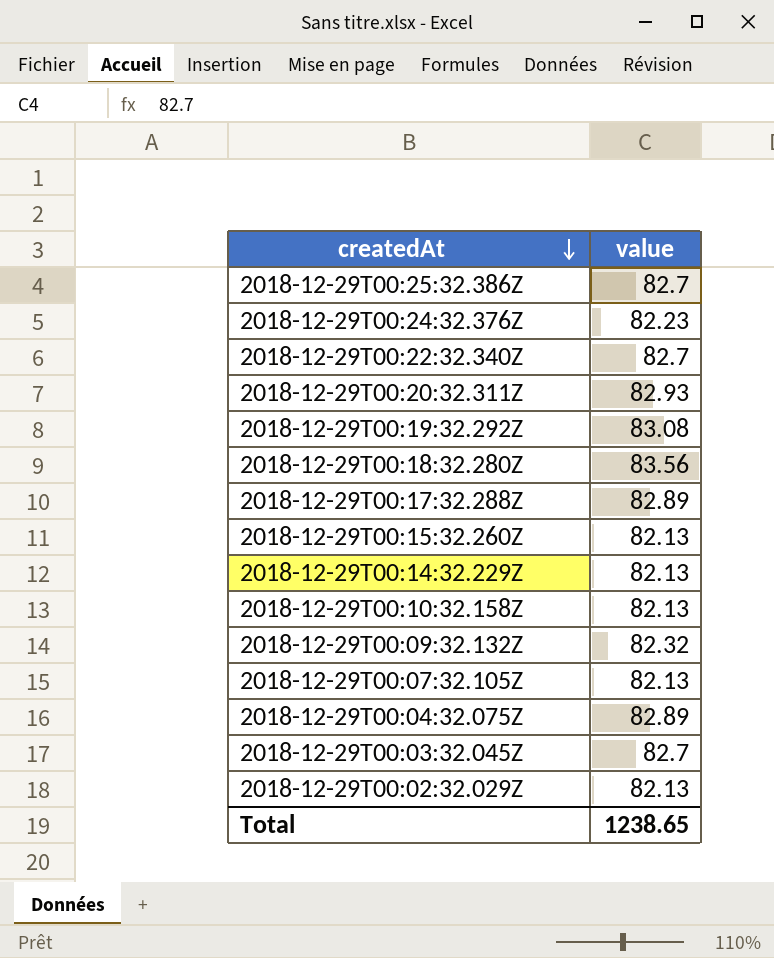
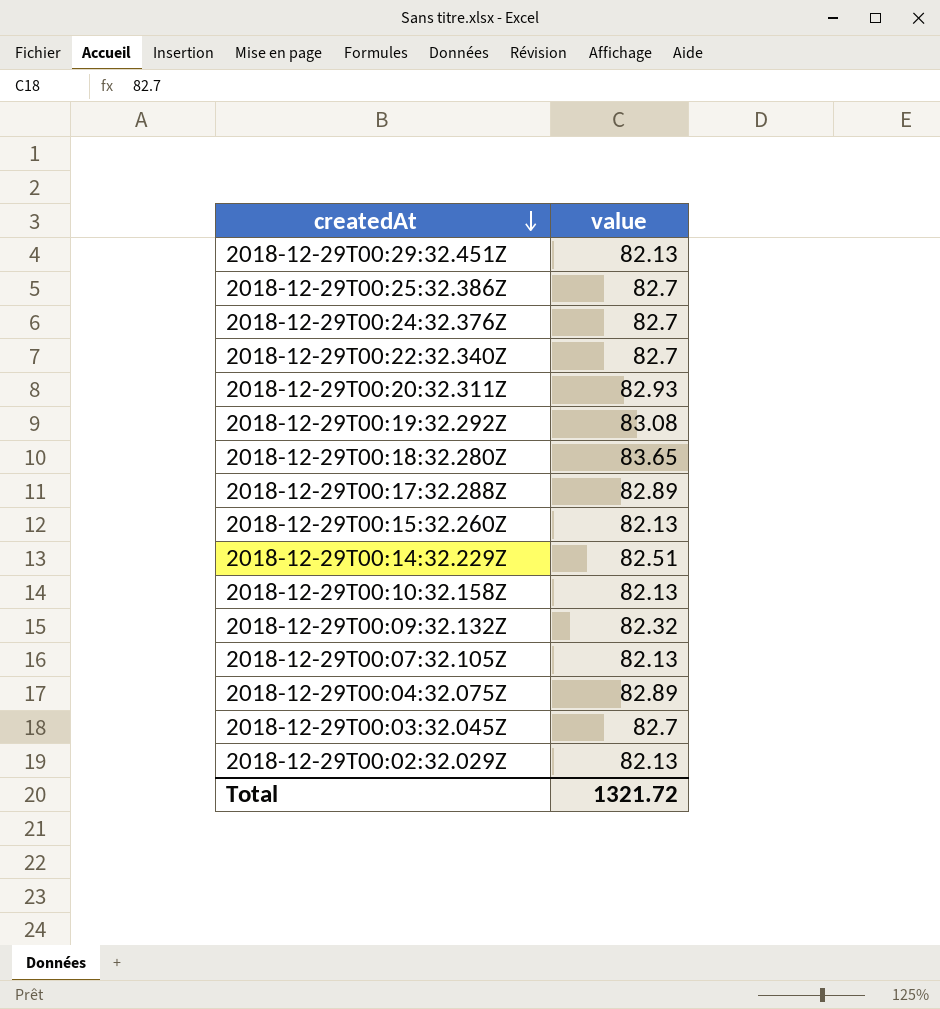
row 2018-12-29T00:29:32.451Z: none -> 82.13
2018-12-29T00:24:32.376Z | value: 82.23 -> 82.7
2018-12-29T00:18:32.280Z | value: 83.56 -> 83.65
2018-12-29T00:14:32.229Z | value: 82.13 -> 82.51
Total | value: 1238.65 -> 1321.72

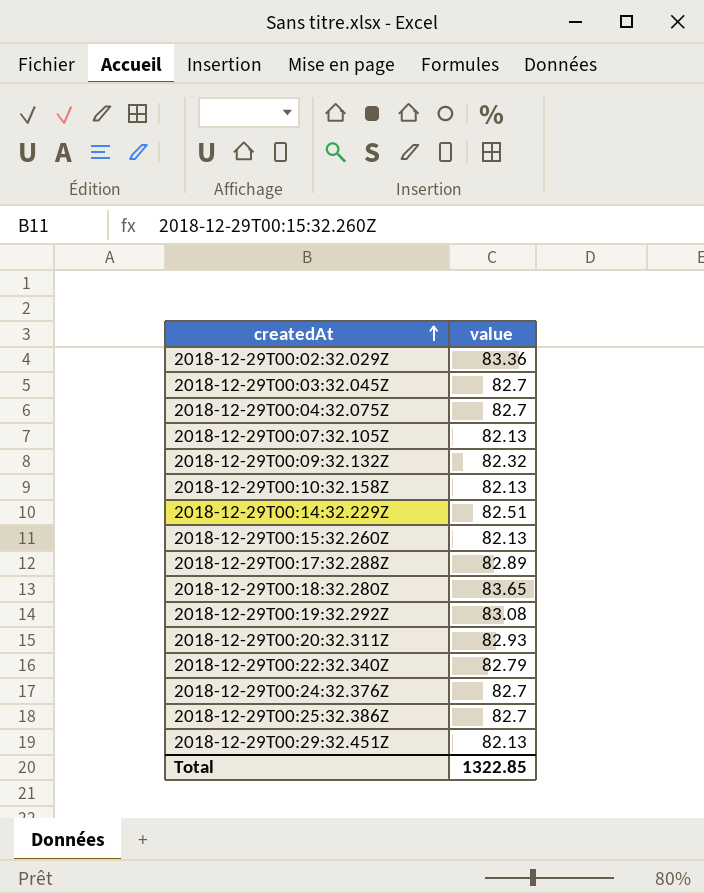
row order: createdAt descending -> createdAt ascending
2018-12-29T00:02:32.029Z | value: 82.13 -> 83.36
2018-12-29T00:04:32.075Z | value: 82.89 -> 82.7
2018-12-29T00:22:32.340Z | value: 82.7 -> 82.79
Total | value: 1321.72 -> 1322.85

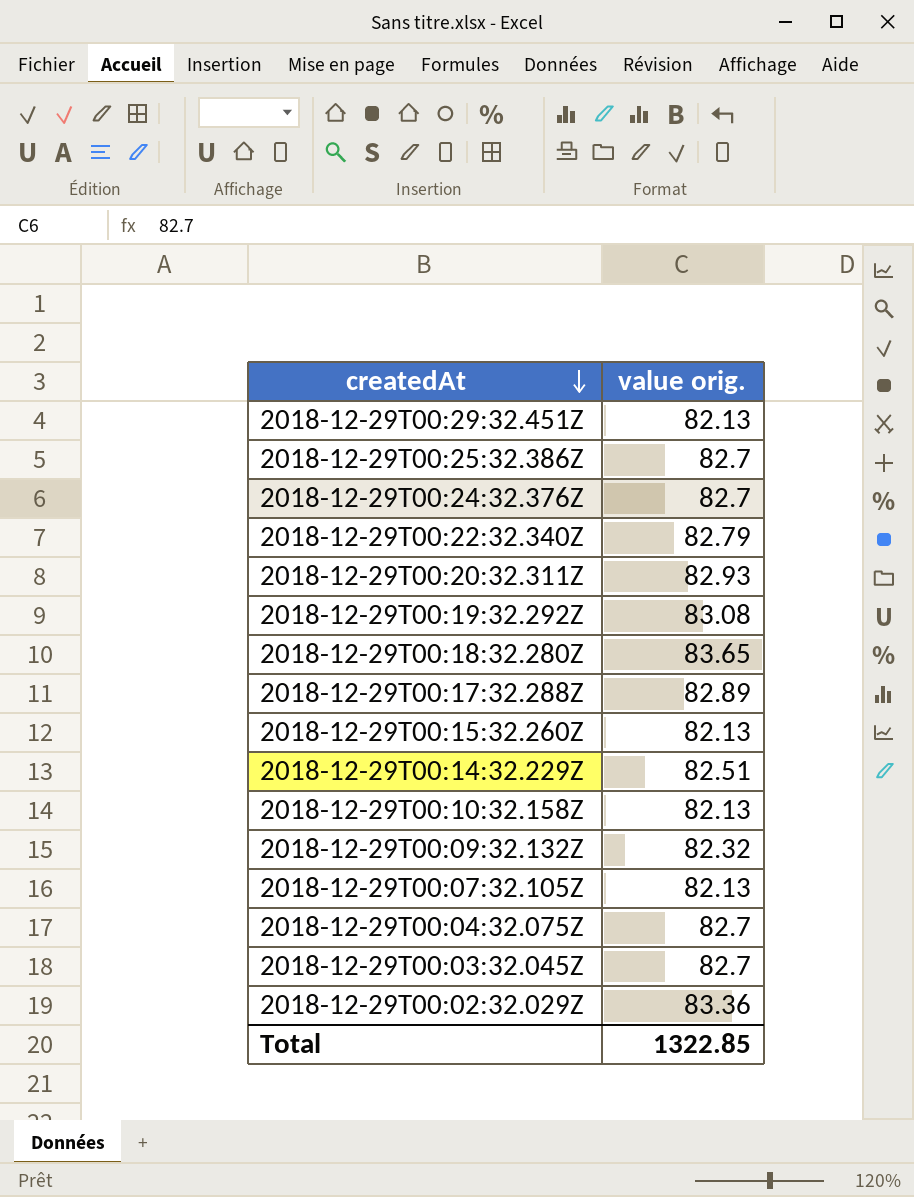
row order: createdAt ascending -> createdAt descending
column name: value -> value orig.

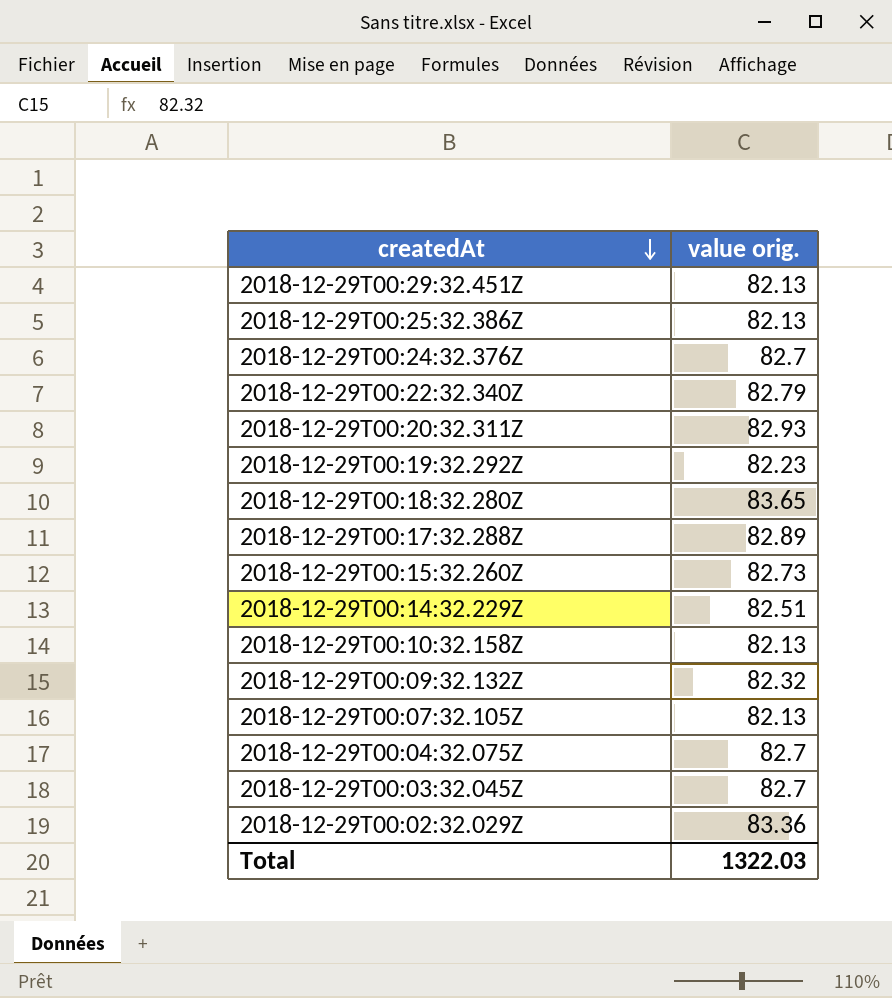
2018-12-29T00:25:32.386Z | value orig.: 82.7 -> 82.13
2018-12-29T00:19:32.292Z | value orig.: 83.08 -> 82.23
2018-12-29T00:15:32.260Z | value orig.: 82.13 -> 82.73
Total | value orig.: 1322.85 -> 1322.03

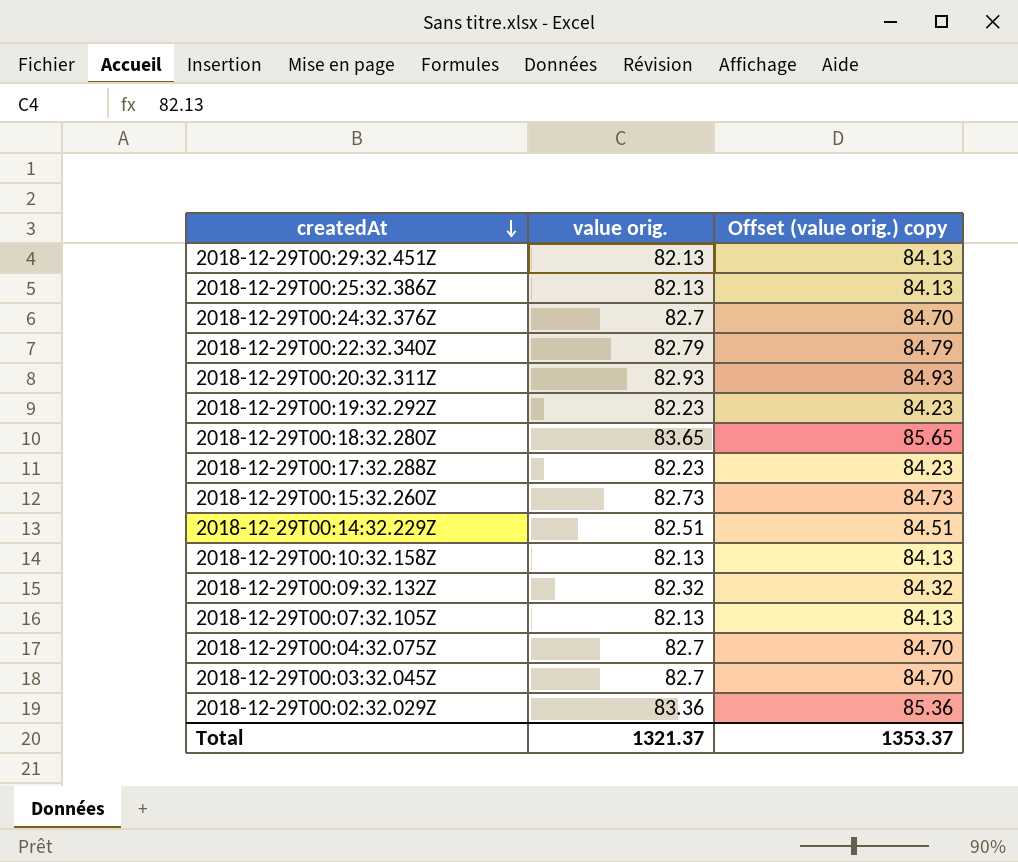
column Offset (value orig.) copy | formula: none -> [value orig.] + 2
2018-12-29T00:17:32.288Z | value orig.: 82.89 -> 82.23
Total | value orig.: 1322.03 -> 1321.37

